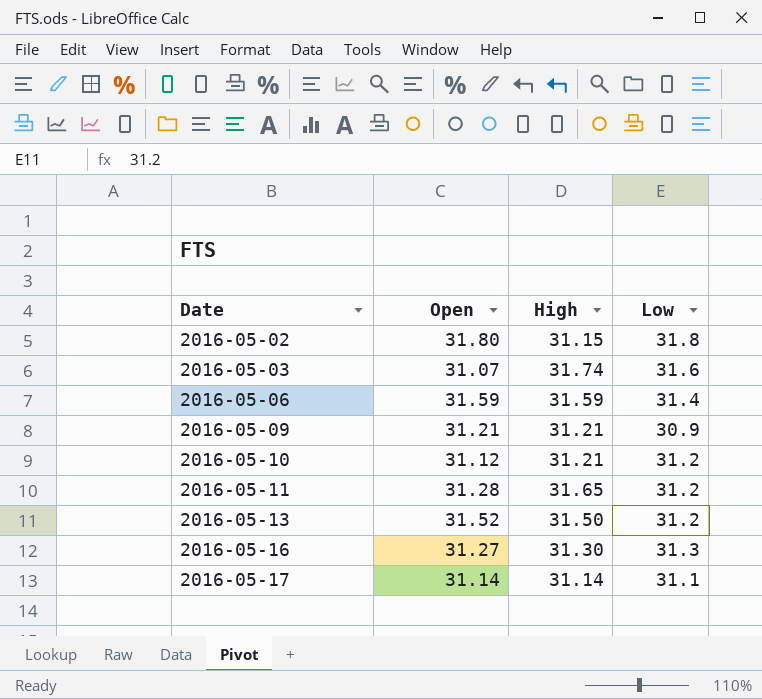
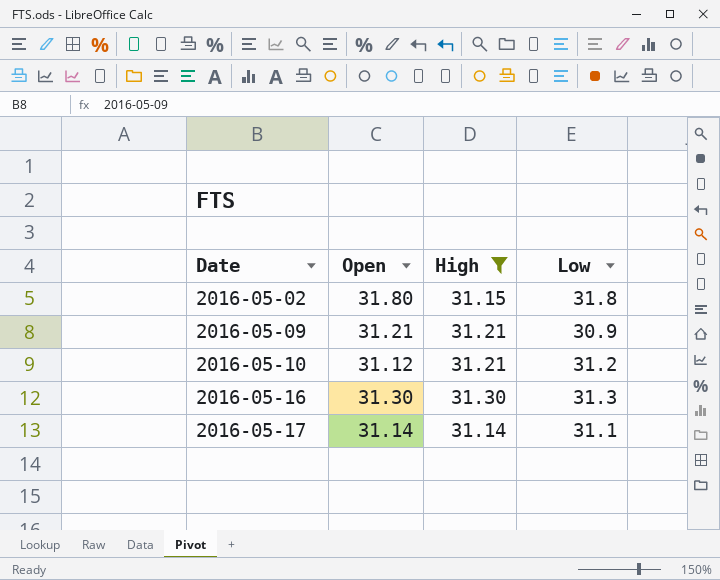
filter: none -> High <= 31.30
2016-05-16 | Open: 31.27 -> 31.30

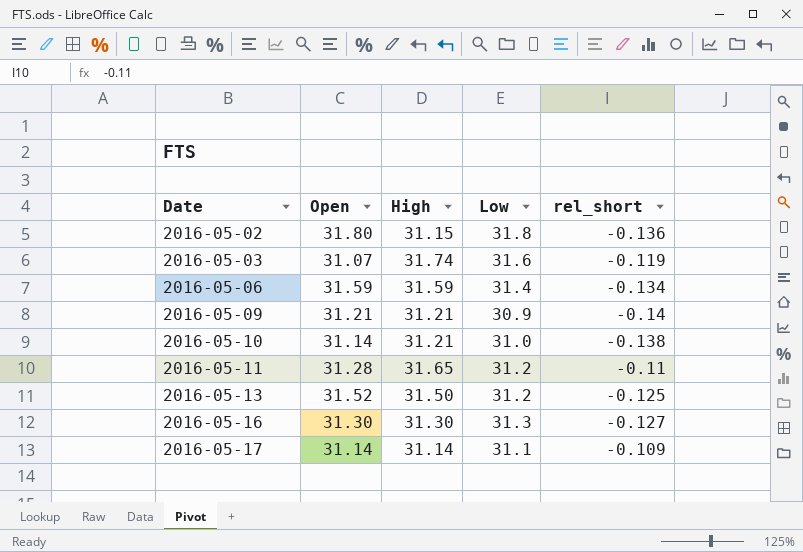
filter: High <= 31.30 -> none
column rel_short | position: none -> 5
2016-05-10 | Open: 31.12 -> 31.14
2016-05-10 | Low: 31.2 -> 31.0

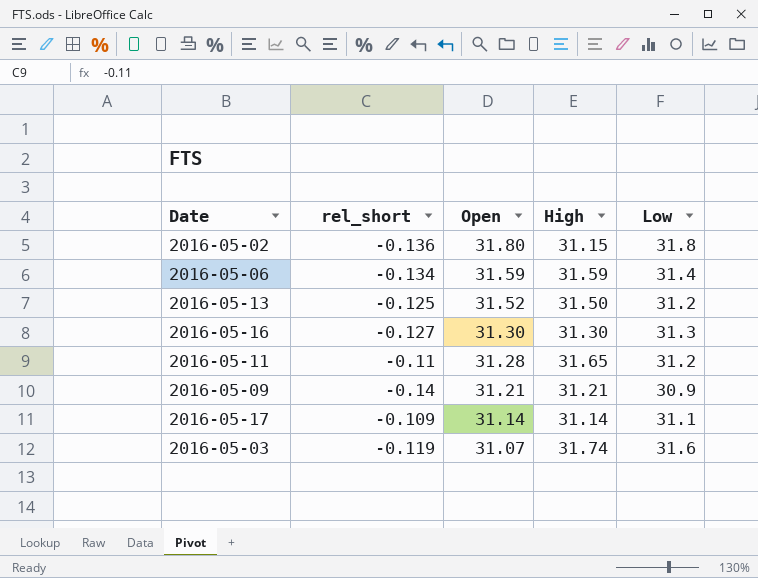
row order: Date ascending -> Open descending
column rel_short | position: 5 -> 2
row 2016-05-10: 31.14 | 31.21 | 31.0 | -0.138 -> none

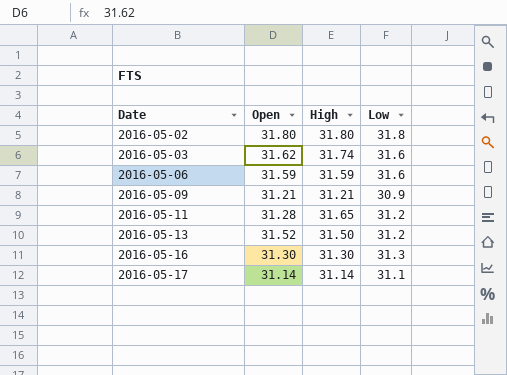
row order: Open descending -> Date ascending
column rel_short | position: 2 -> none
2016-05-02 | High: 31.15 -> 31.80
2016-05-03 | Open: 31.07 -> 31.62
2016-05-06 | Low: 31.4 -> 31.6

